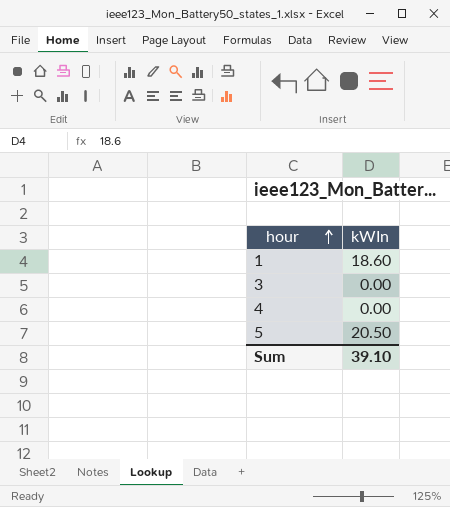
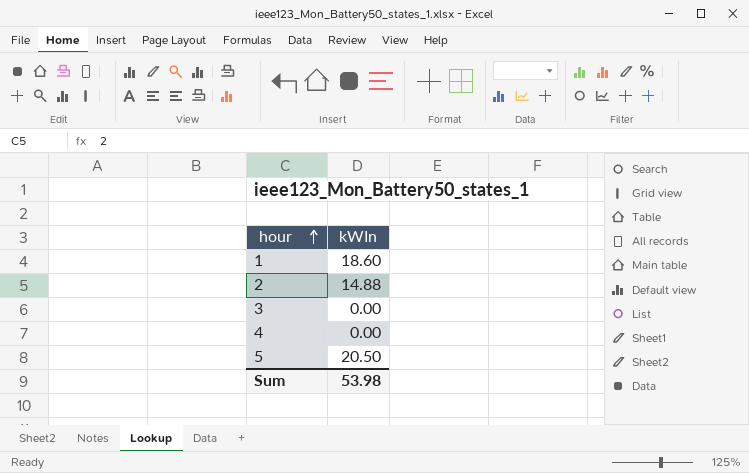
row 2: none -> 14.88
Sum | kWIn: 39.10 -> 53.98

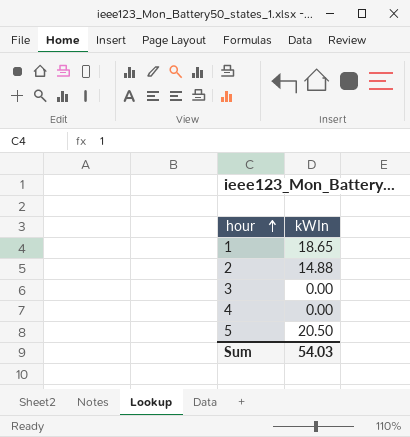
1 | kWIn: 18.60 -> 18.65
Sum | kWIn: 53.98 -> 54.03

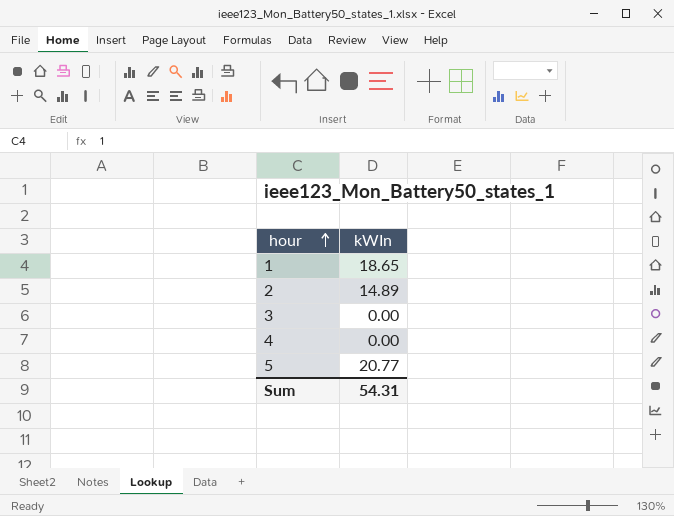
2 | kWIn: 14.88 -> 14.89
5 | kWIn: 20.50 -> 20.77
Sum | kWIn: 54.03 -> 54.31

